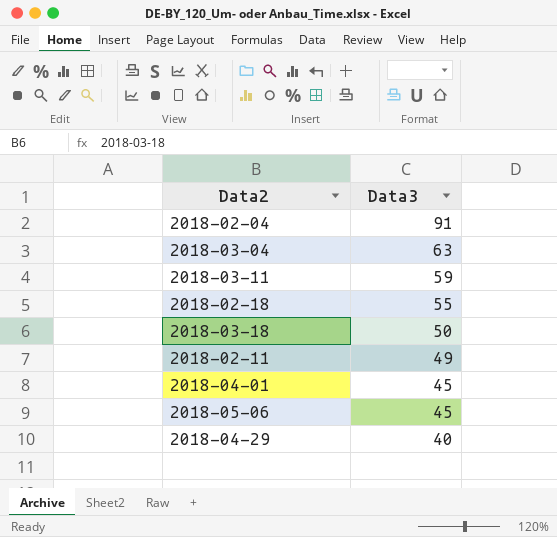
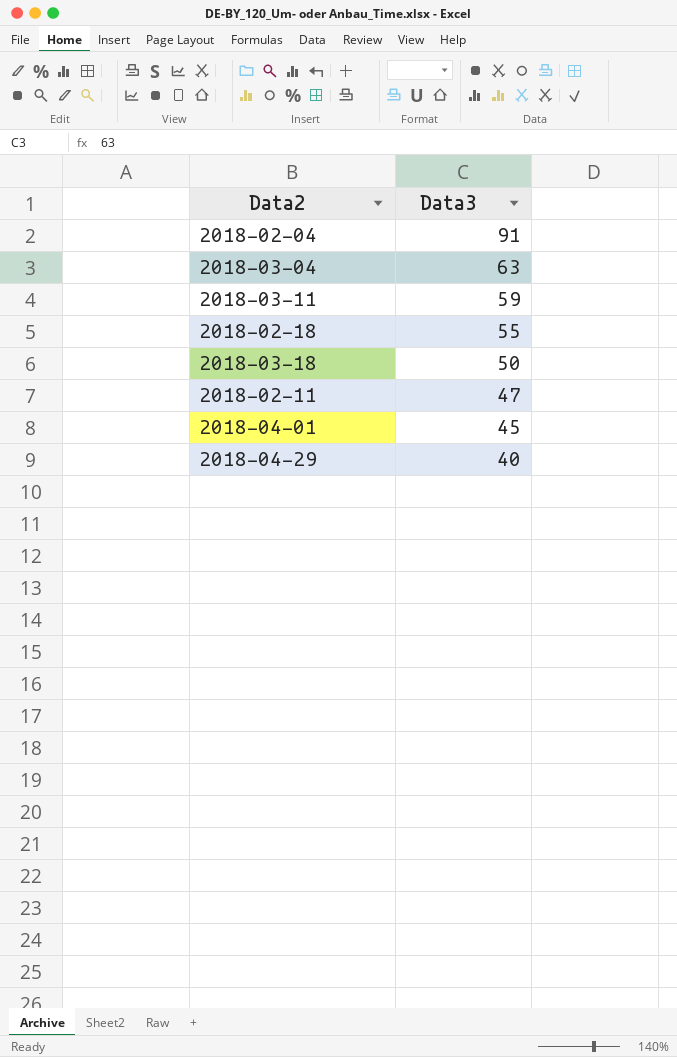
row 2018-05-06: 45 -> none
2018-02-11 | Data3: 49 -> 47

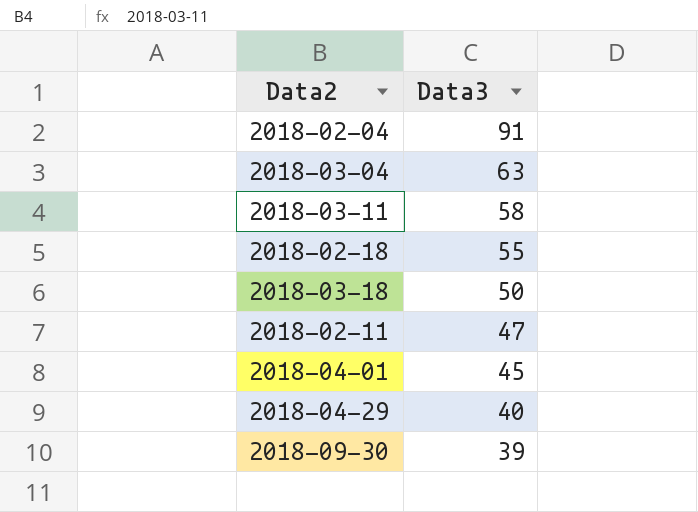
2018-03-11 | Data3: 59 -> 58
row 2018-09-30: none -> 39

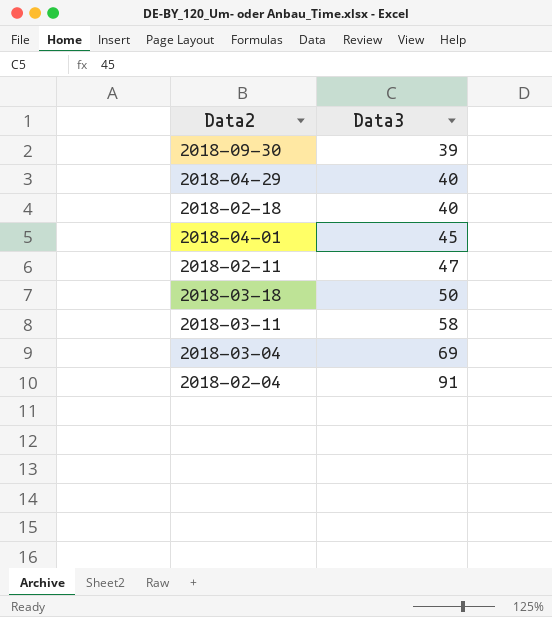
row order: Data3 descending -> Data3 ascending
2018-02-18 | Data3: 55 -> 40
2018-03-04 | Data3: 63 -> 69

